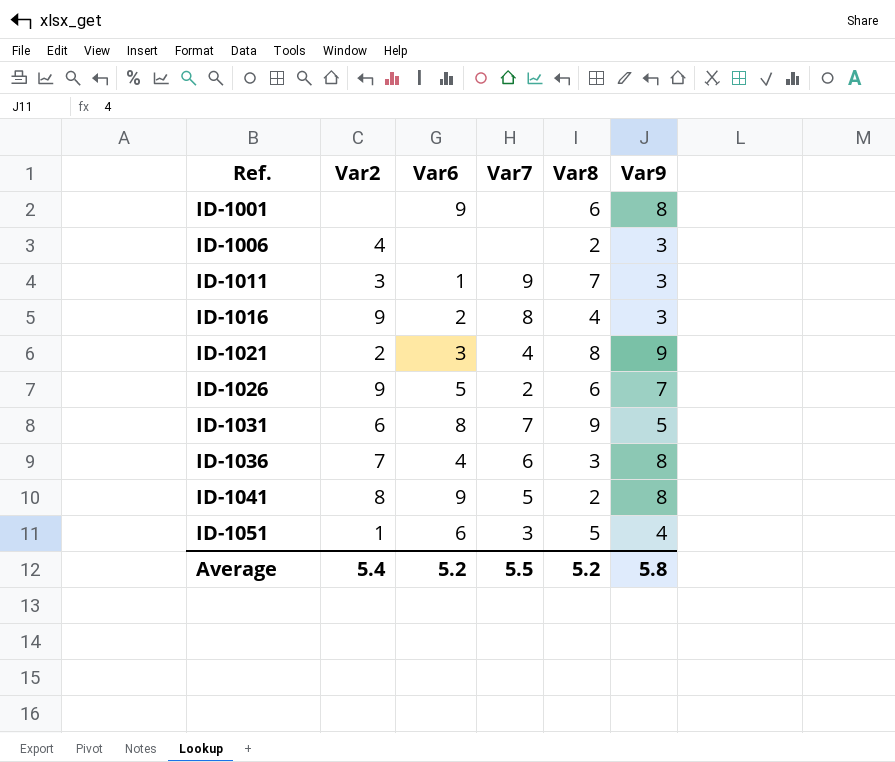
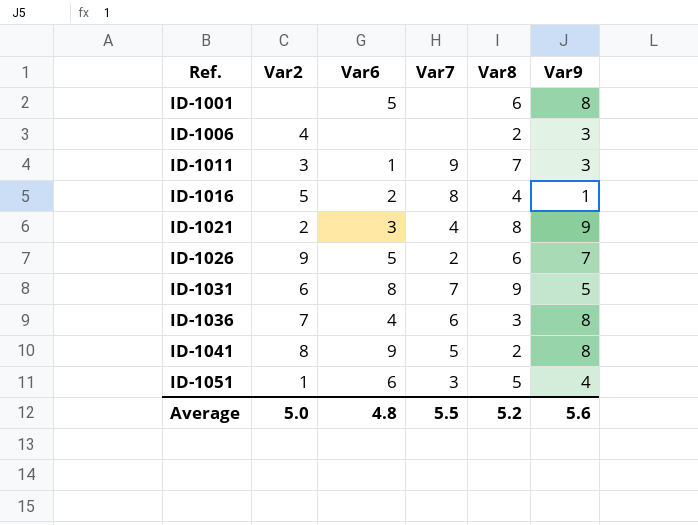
ID-1001 | Var6: 9 -> 5
ID-1016 | Var2: 9 -> 5
ID-1016 | Var9: 3 -> 1
Average | Var2: 5.4 -> 5.0
Average | Var6: 5.2 -> 4.8
Average | Var9: 5.8 -> 5.6

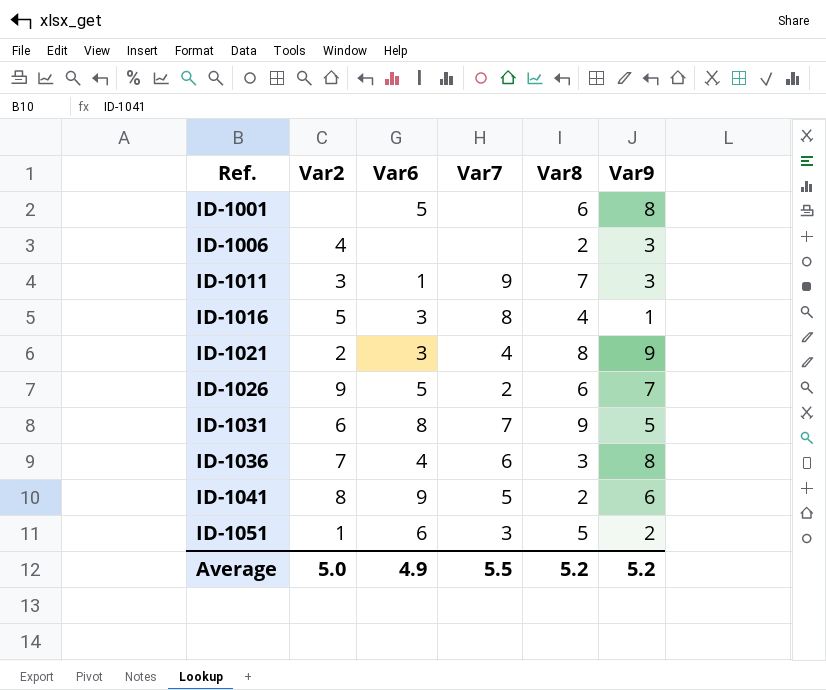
ID-1016 | Var6: 2 -> 3
ID-1041 | Var9: 8 -> 6
ID-1051 | Var9: 4 -> 2
Average | Var6: 4.8 -> 4.9
Average | Var9: 5.6 -> 5.2

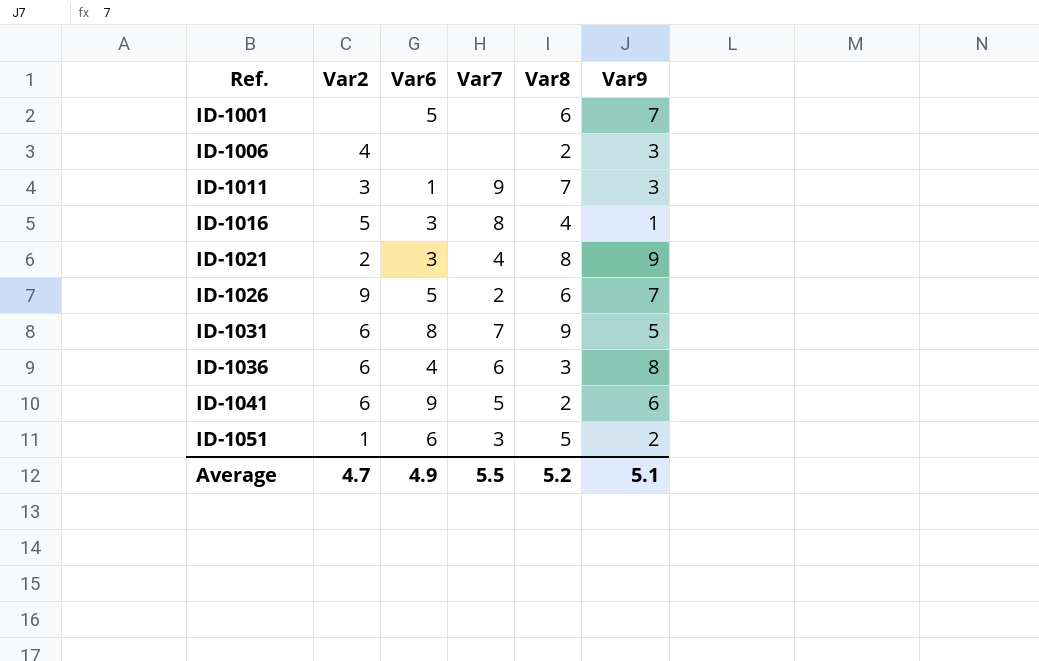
ID-1001 | Var9: 8 -> 7
ID-1036 | Var2: 7 -> 6
ID-1041 | Var2: 8 -> 6
Average | Var2: 5.0 -> 4.7
Average | Var9: 5.2 -> 5.1

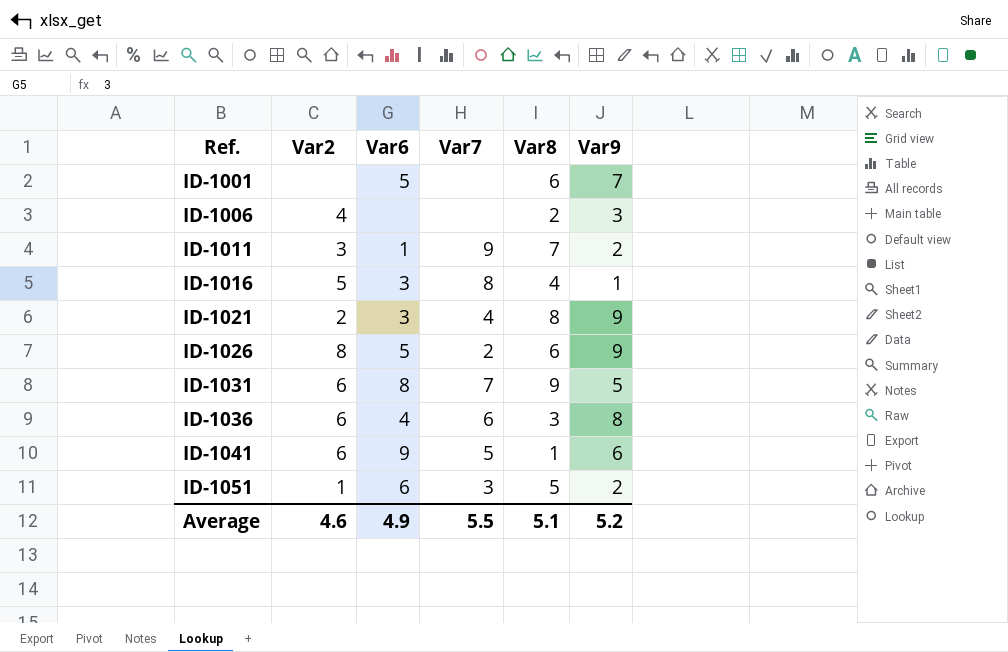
ID-1011 | Var9: 3 -> 2
ID-1026 | Var2: 9 -> 8
ID-1026 | Var9: 7 -> 9
ID-1041 | Var8: 2 -> 1
Average | Var2: 4.7 -> 4.6
Average | Var8: 5.2 -> 5.1
Average | Var9: 5.1 -> 5.2

